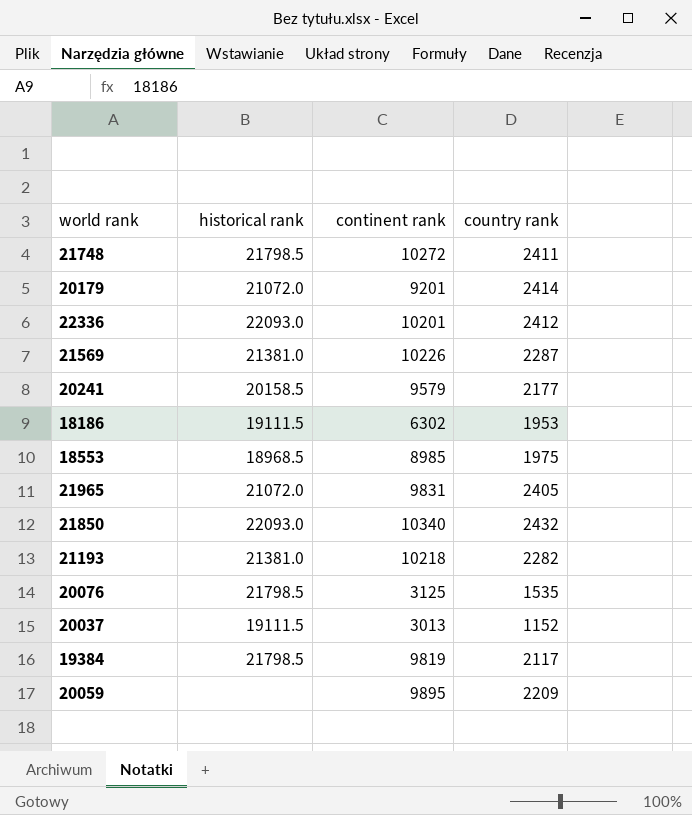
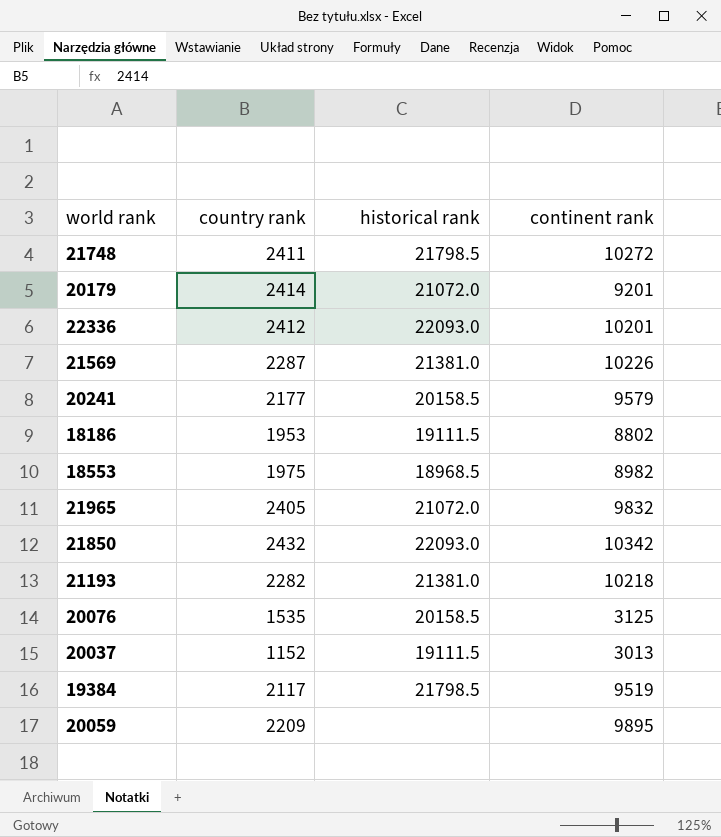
column country rank | position: 4 -> 2
18186 | continent rank: 6302 -> 8802
18553 | continent rank: 8985 -> 8982
21965 | continent rank: 9831 -> 9832
21850 | continent rank: 10340 -> 10342
20076 | historical rank: 21798.5 -> 20158.5
19384 | continent rank: 9819 -> 9519

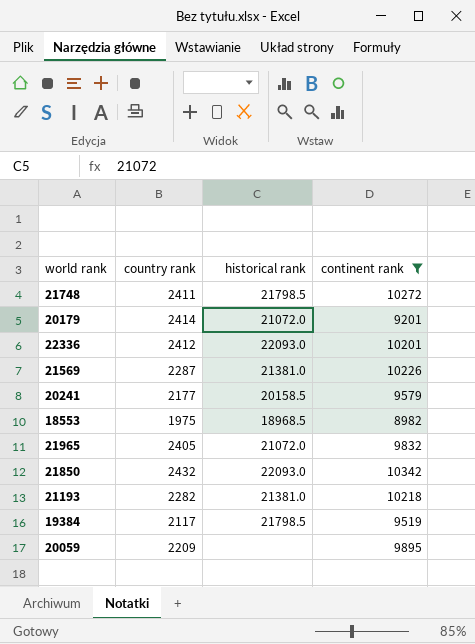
filter: none -> continent rank >= 8982

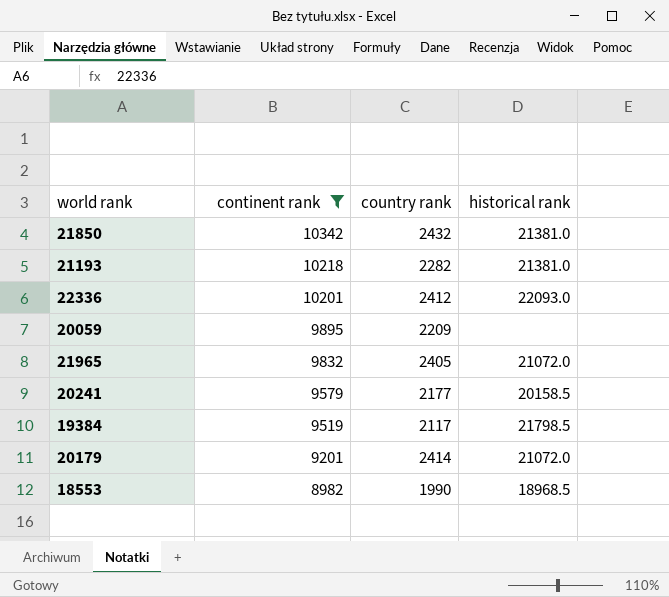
row order: none -> continent rank descending
column continent rank | position: 4 -> 2
row 21748: 2411 | 21798.5 | 10272 -> none
row 21569: 2287 | 21381.0 | 10226 -> none
21850 | historical rank: 22093.0 -> 21381.0
18553 | country rank: 1975 -> 1990

